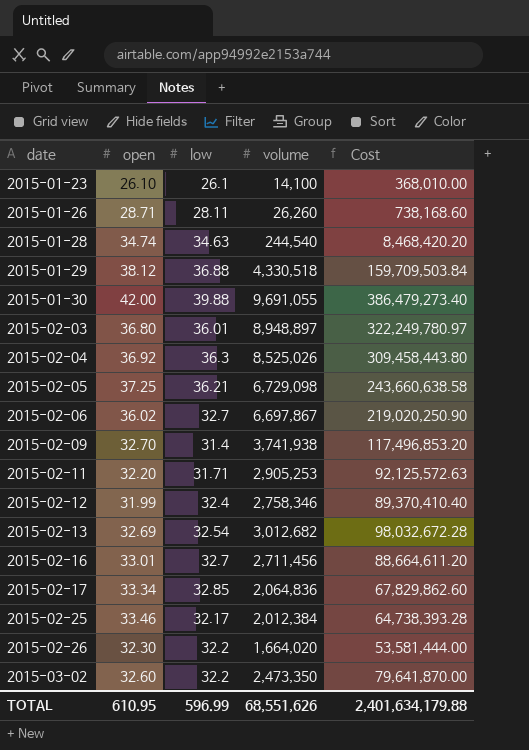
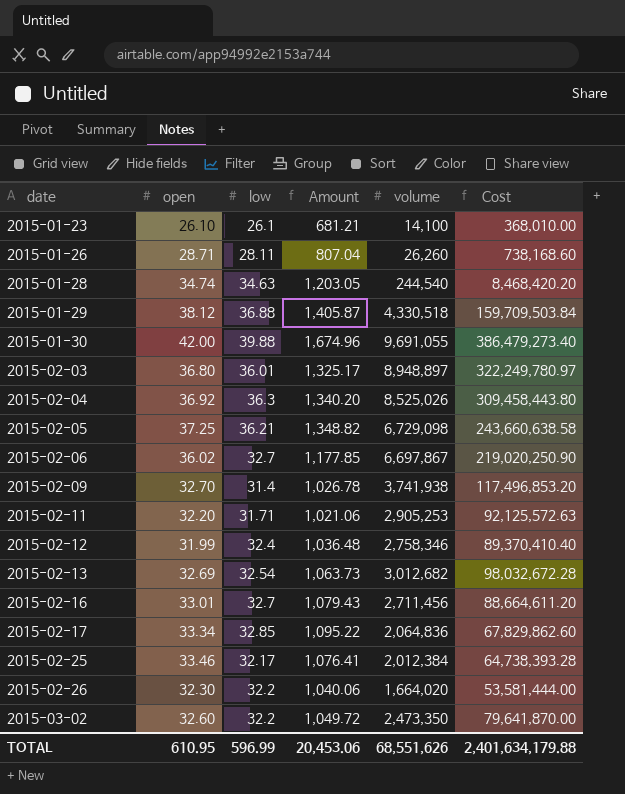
column Amount | formula: none -> [open] * [low]

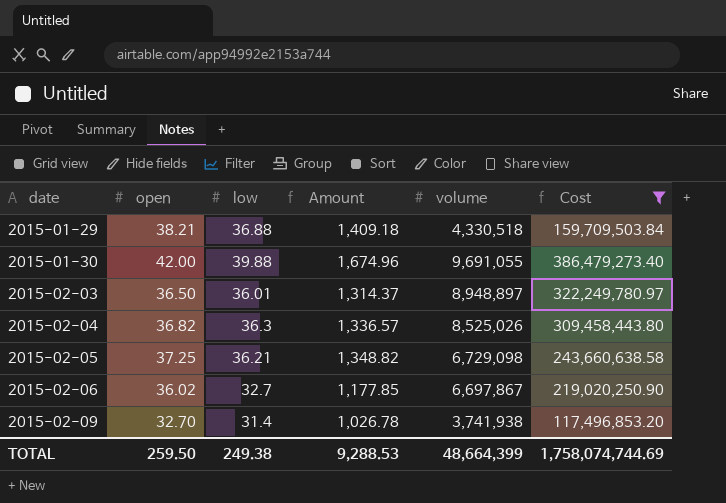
filter: none -> Cost >= 117,496,853.20
2015-01-29 | open: 38.12 -> 38.21
2015-01-29 | Amount: 1,405.87 -> 1,409.18
2015-02-03 | open: 36.80 -> 36.50
2015-02-03 | Amount: 1,325.17 -> 1,314.37
2015-02-04 | open: 36.92 -> 36.82
2015-02-04 | Amount: 1,340.20 -> 1,336.57
TOTAL | open: 610.95 -> 259.50
TOTAL | low: 596.99 -> 249.38
TOTAL | Amount: 20,453.06 -> 9,288.53
TOTAL | volume: 68,551,626 -> 48,664,399
TOTAL | Cost: 2,401,634,179.88 -> 1,758,074,744.69

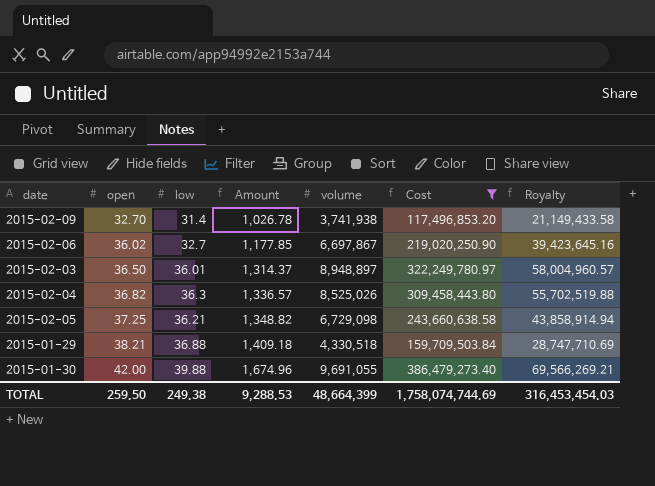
row order: date ascending -> open ascending
column Royalty | formula: none -> [Cost] * 0.18

